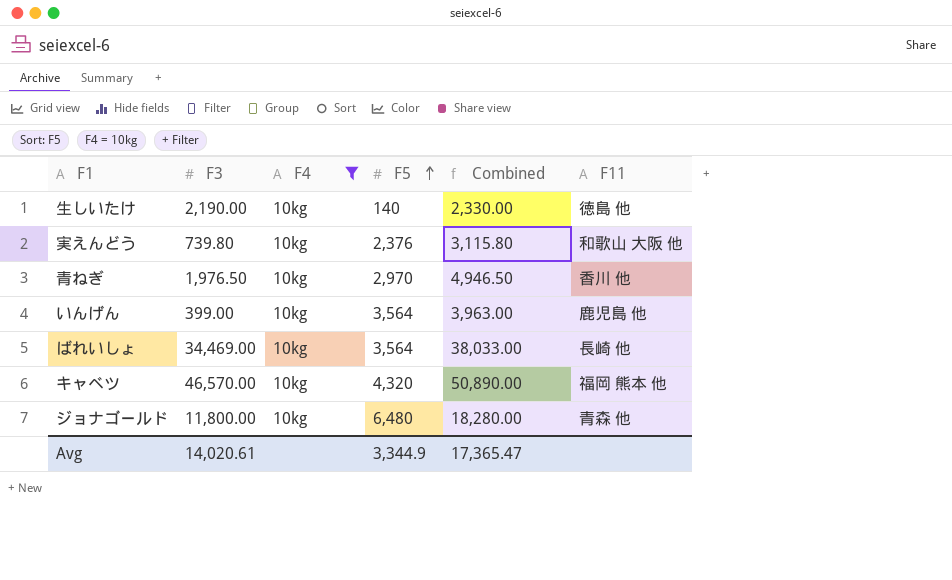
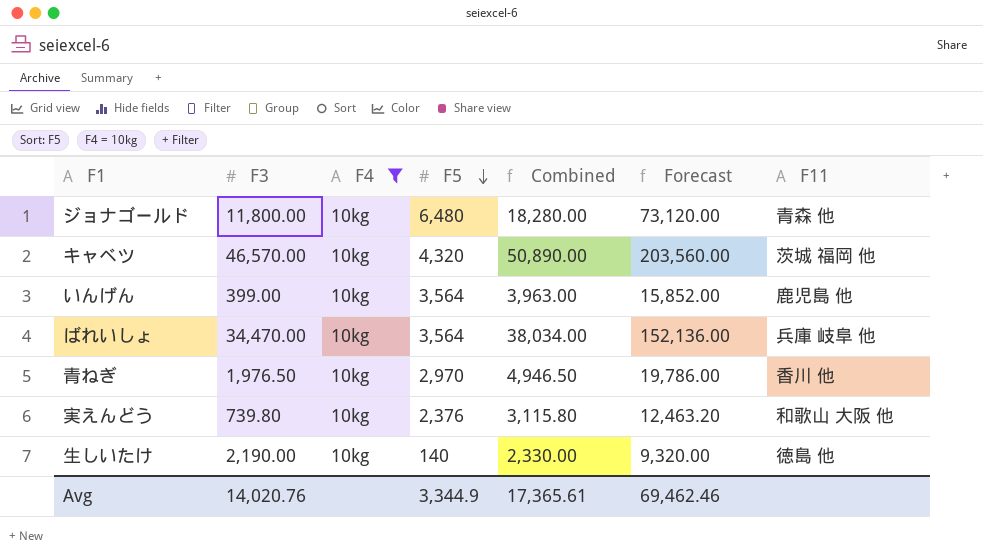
row order: F5 ascending -> F5 descending
column Forecast | formula: none -> [Combined] * 4
キャベツ | F11: 福岡 熊本 他 -> 茨城 福岡 他
ばれいしょ | F3: 34,469.00 -> 34,470.00
ばれいしょ | Combined: 38,033.00 -> 38,034.00
ばれいしょ | F11: 長崎 他 -> 兵庫 岐阜 他
Avg | F3: 14,020.61 -> 14,020.76
Avg | Combined: 17,365.47 -> 17,365.61

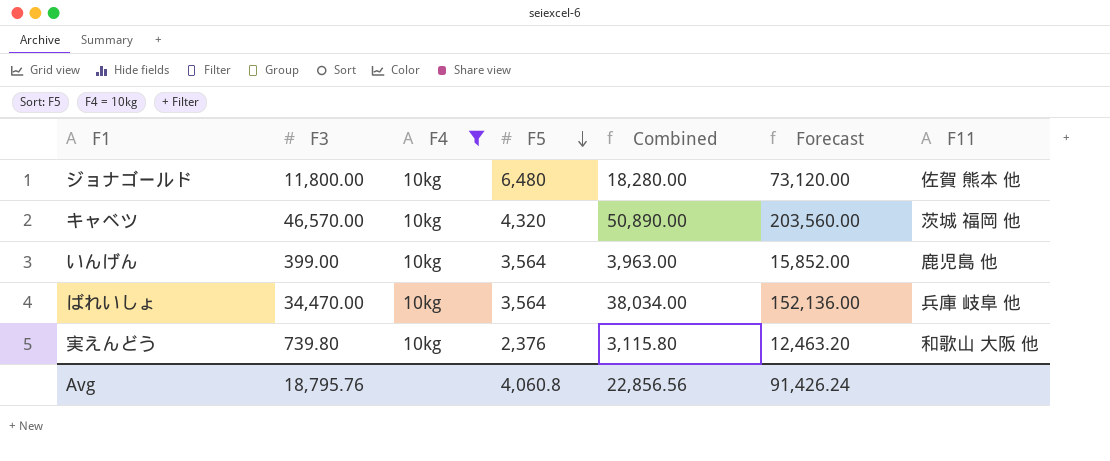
row 青ねぎ: 1,976.50 | 10kg | 2,970 | 4,946.50 | 19,786.00 | 香川 他 -> none
row 生しいたけ: 2,190.00 | 10kg | 140 | 2,330.00 | 9,320.00 | 徳島 他 -> none
ジョナゴールド | F11: 青森 他 -> 佐賀 熊本 他
Avg | F3: 14,020.76 -> 18,795.76
Avg | F5: 3,344.9 -> 4,060.8
Avg | Combined: 17,365.61 -> 22,856.56
Avg | Forecast: 69,462.46 -> 91,426.24

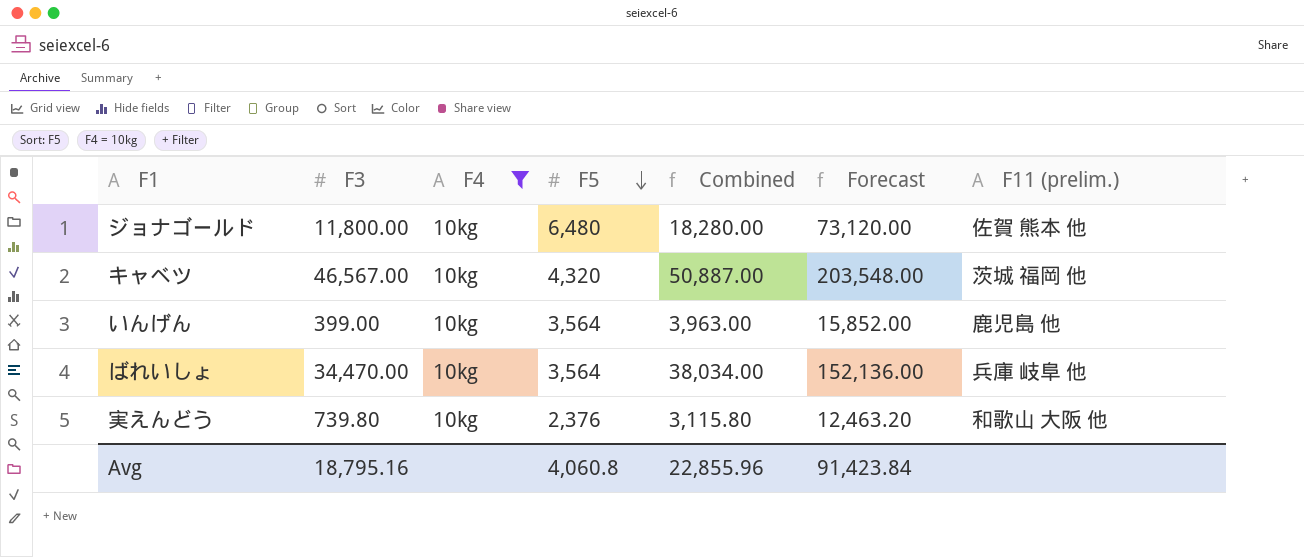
column name: F11 -> F11 (prelim.)
キャベツ | F3: 46,570.00 -> 46,567.00
キャベツ | Combined: 50,890.00 -> 50,887.00
キャベツ | Forecast: 203,560.00 -> 203,548.00
Avg | F3: 18,795.76 -> 18,795.16
Avg | Combined: 22,856.56 -> 22,855.96
Avg | Forecast: 91,426.24 -> 91,423.84

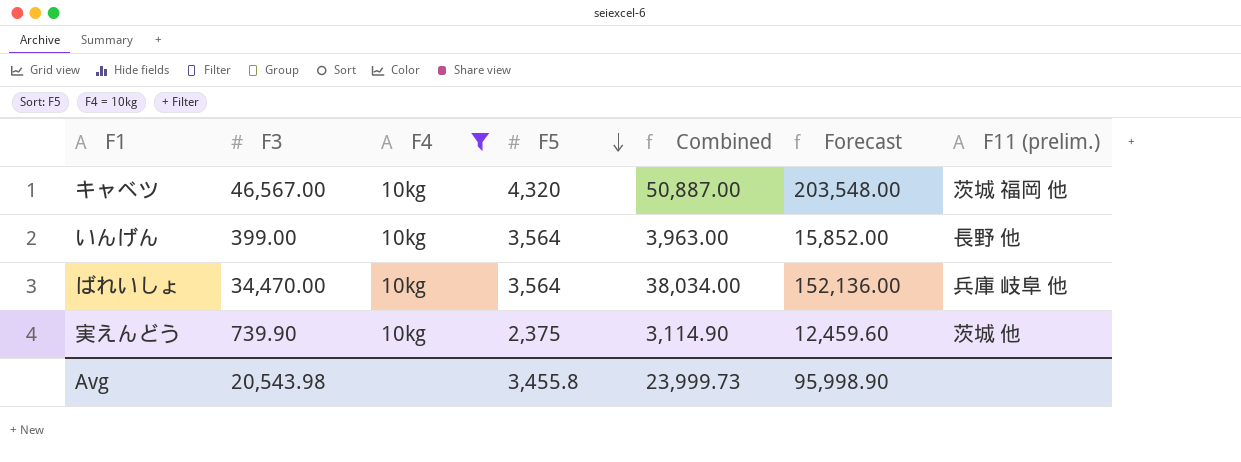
row ジョナゴールド: 11,800.00 | 10kg | 6,480 | 18,280.00 | 73,120.00 | 佐賀 熊本 他 -> none
いんげん | F11 (prelim.): 鹿児島 他 -> 長野 他
実えんどう | F3: 739.80 -> 739.90
実えんどう | F5: 2,376 -> 2,375
実えんどう | Combined: 3,115.80 -> 3,114.90
実えんどう | Forecast: 12,463.20 -> 12,459.60
実えんどう | F11 (prelim.): 和歌山 大阪 他 -> 茨城 他
Avg | F3: 18,795.16 -> 20,543.98
Avg | F5: 4,060.8 -> 3,455.8
Avg | Combined: 22,855.96 -> 23,999.73
Avg | Forecast: 91,423.84 -> 95,998.90

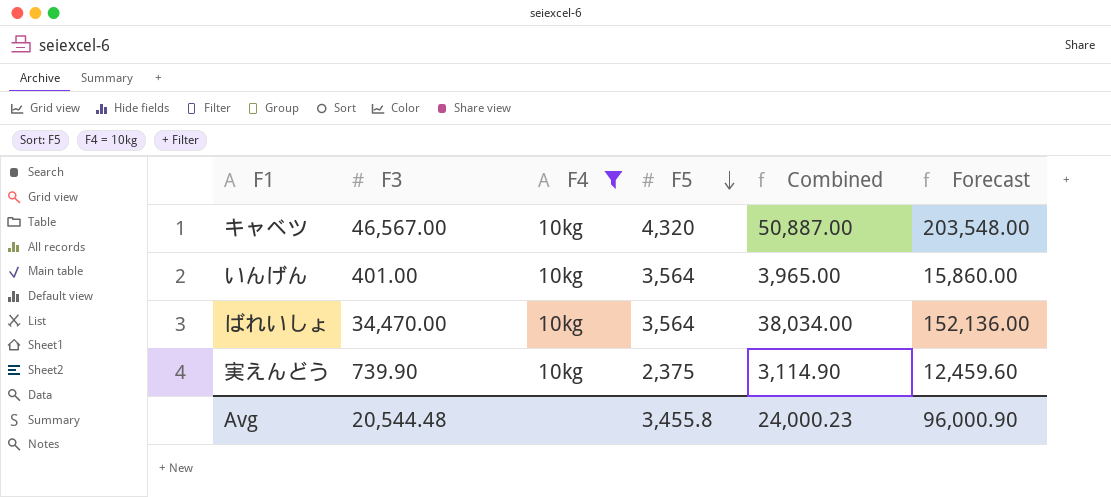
column F11 (prelim.) | position: 7 -> none
いんげん | F3: 399.00 -> 401.00
いんげん | Combined: 3,963.00 -> 3,965.00
いんげん | Forecast: 15,852.00 -> 15,860.00
Avg | F3: 20,543.98 -> 20,544.48
Avg | Combined: 23,999.73 -> 24,000.23
Avg | Forecast: 95,998.90 -> 96,000.90

